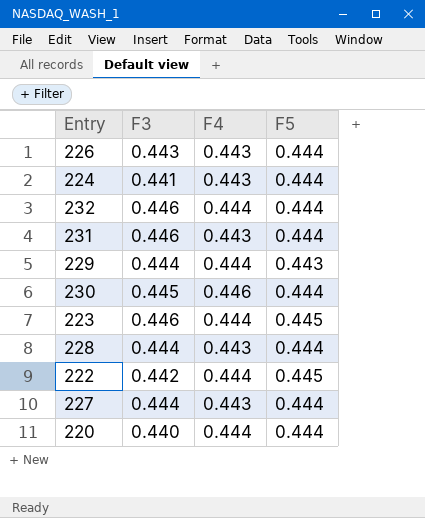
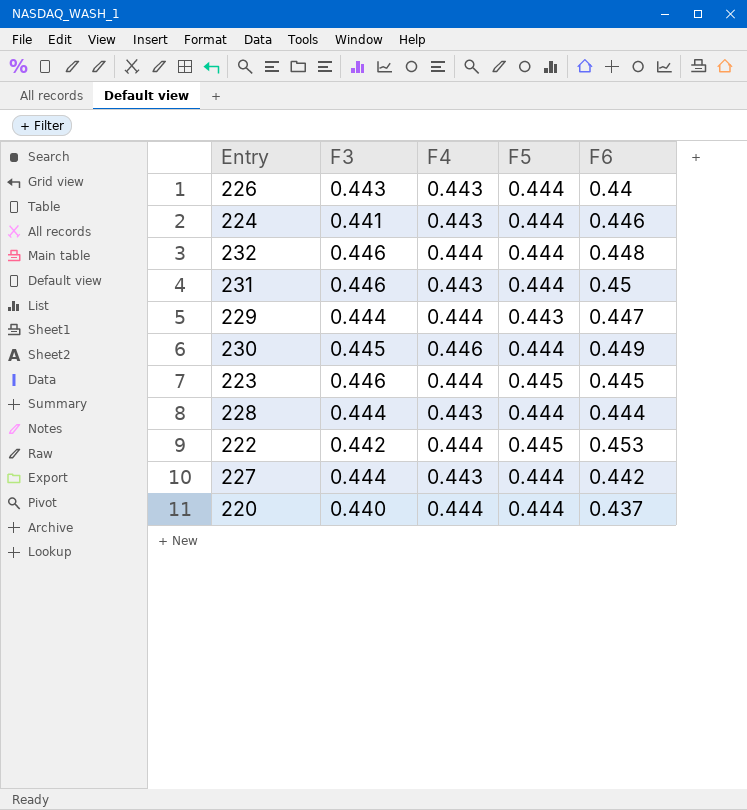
column F6 | position: none -> 5

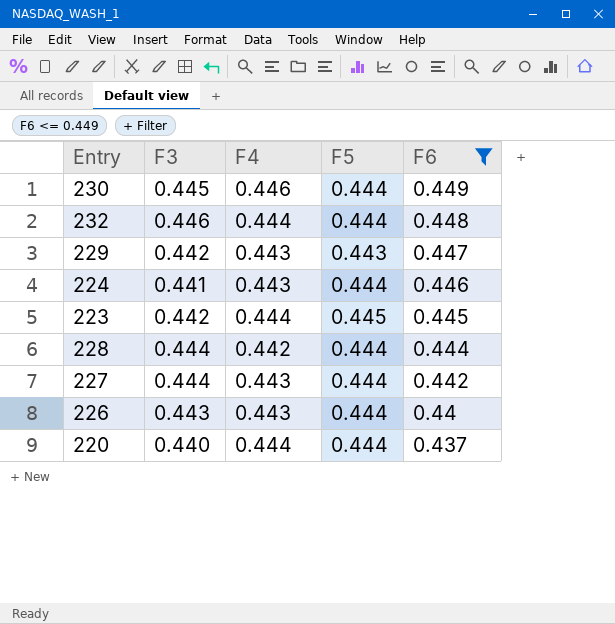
filter: none -> F6 <= 0.449
row order: none -> F6 descending
229 | F3: 0.444 -> 0.442
229 | F4: 0.444 -> 0.443
223 | F3: 0.446 -> 0.442
228 | F4: 0.443 -> 0.442

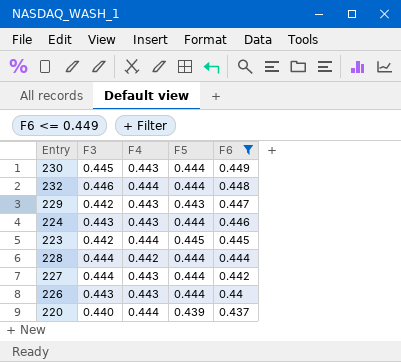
230 | F4: 0.446 -> 0.443
224 | F3: 0.441 -> 0.443
220 | F5: 0.444 -> 0.439

